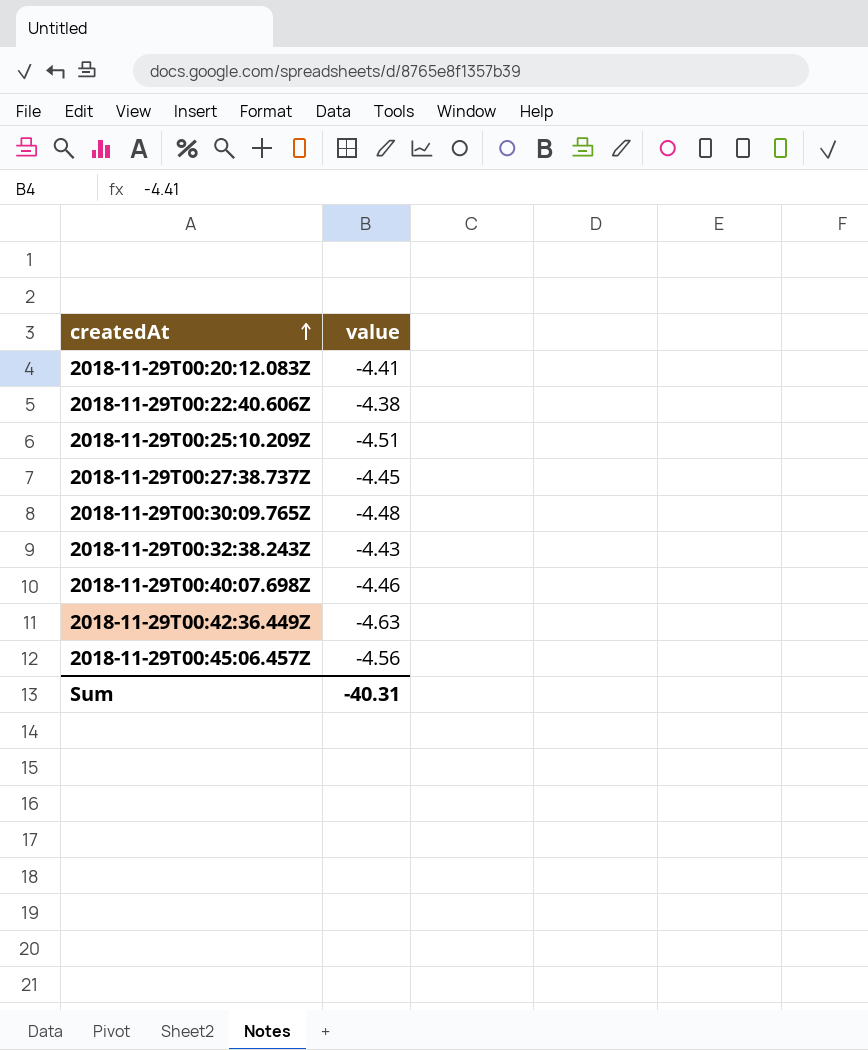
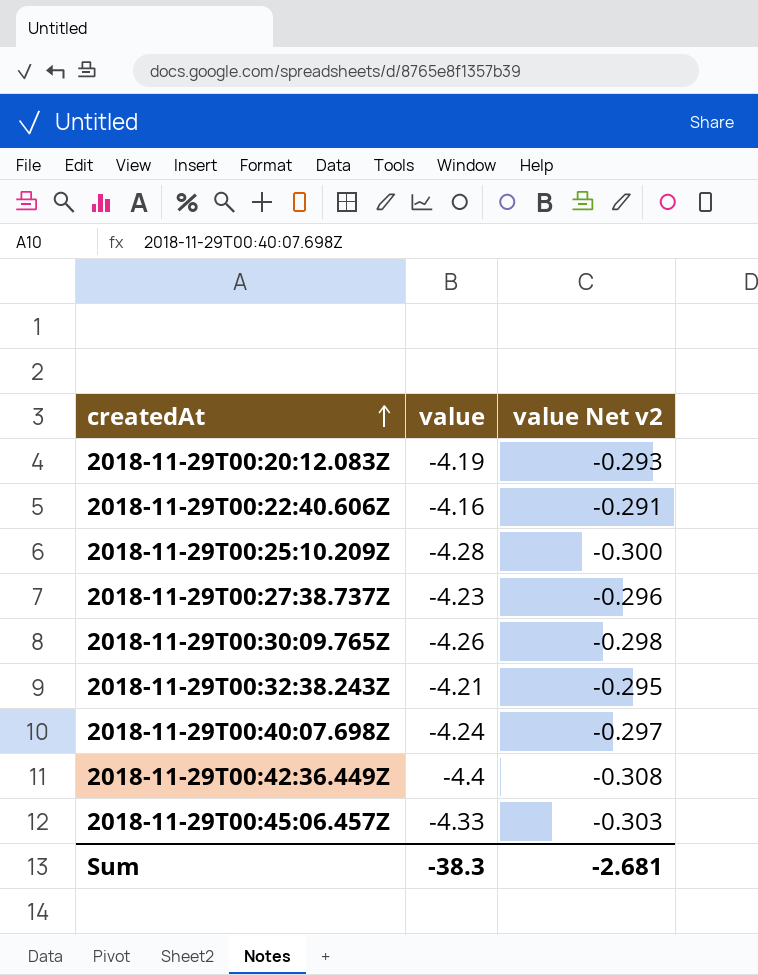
column value Net v2 | formula: none -> [value] * 0.07
2018-11-29T00:20:12.083Z | value: -4.41 -> -4.19
2018-11-29T00:22:40.606Z | value: -4.38 -> -4.16
2018-11-29T00:25:10.209Z | value: -4.51 -> -4.28
2018-11-29T00:27:38.737Z | value: -4.45 -> -4.23
2018-11-29T00:30:09.765Z | value: -4.48 -> -4.26
2018-11-29T00:32:38.243Z | value: -4.43 -> -4.21
2018-11-29T00:40:07.698Z | value: -4.46 -> -4.24
2018-11-29T00:42:36.449Z | value: -4.63 -> -4.4
2018-11-29T00:45:06.457Z | value: -4.56 -> -4.33
Sum | value: -40.31 -> -38.3

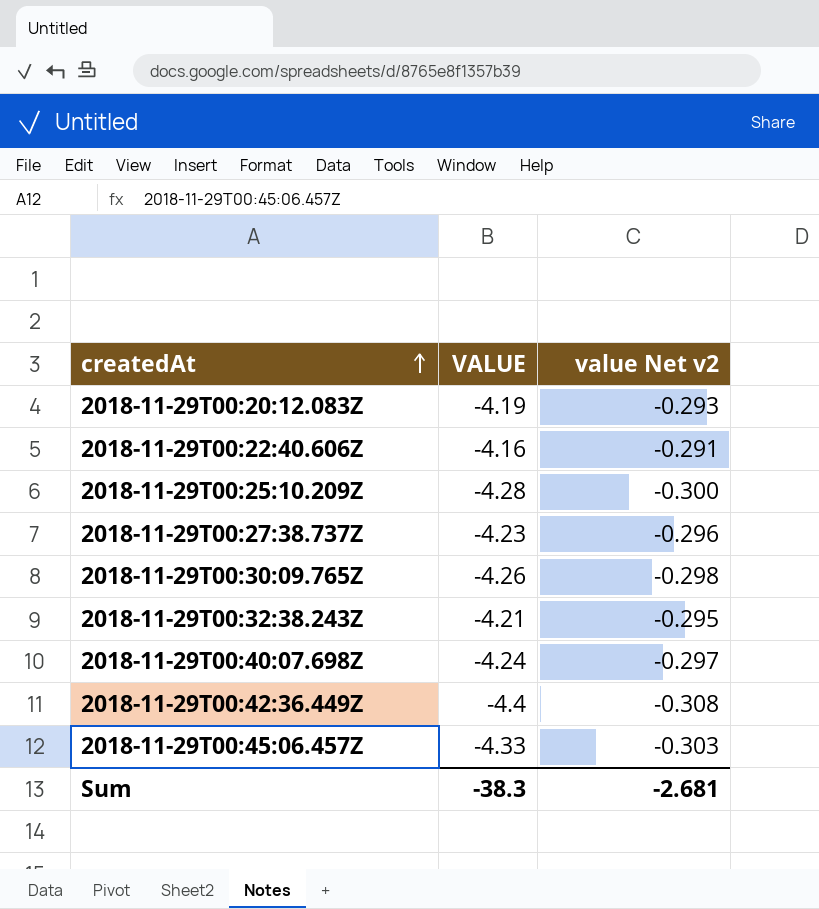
column name: value -> VALUE

